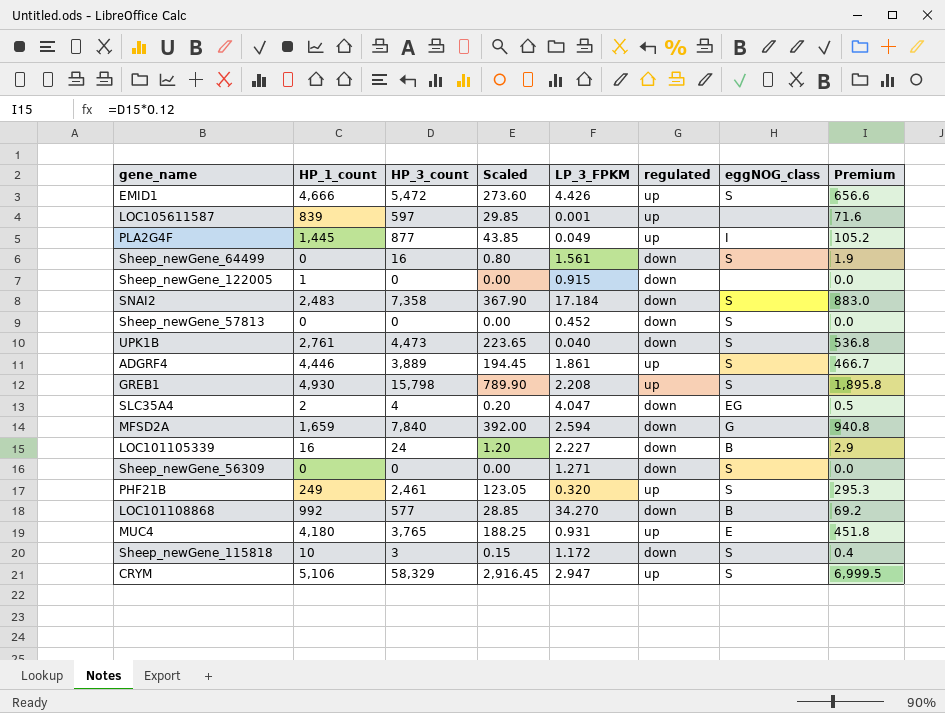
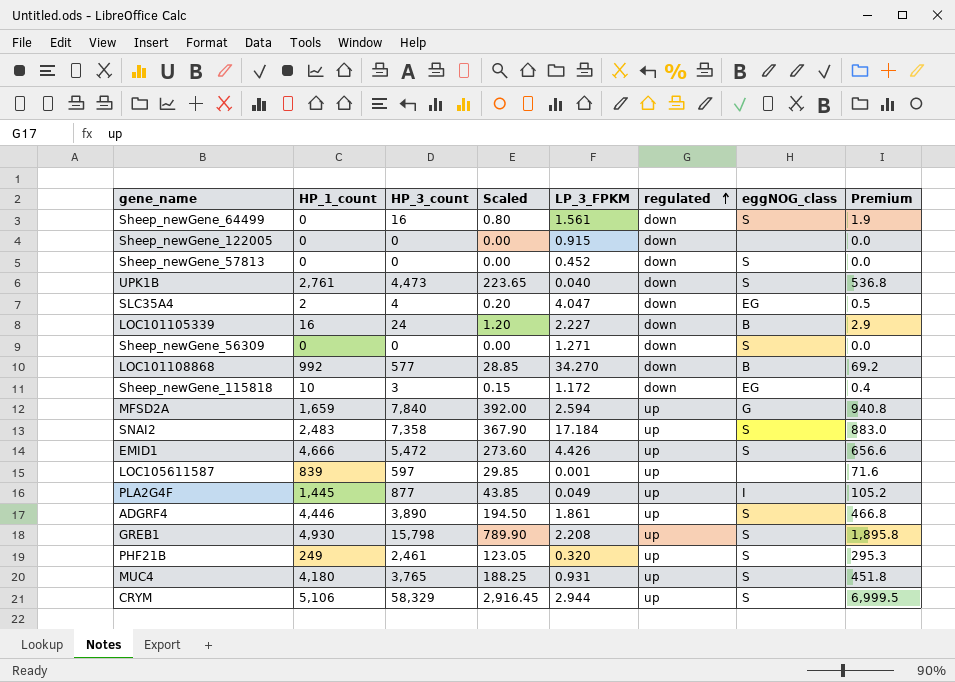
row order: none -> regulated ascending
Sheep_newGene_122005 | HP_1_count: 1 -> 0
Sheep_newGene_115818 | eggNOG_class: S -> EG
MFSD2A | regulated: down -> up
SNAI2 | regulated: down -> up
ADGRF4 | HP_3_count: 3,889 -> 3,890
ADGRF4 | Scaled: 194.45 -> 194.50
ADGRF4 | Premium: 466.7 -> 466.8
MUC4 | eggNOG_class: E -> S
CRYM | LP_3_FPKM: 2.947 -> 2.944

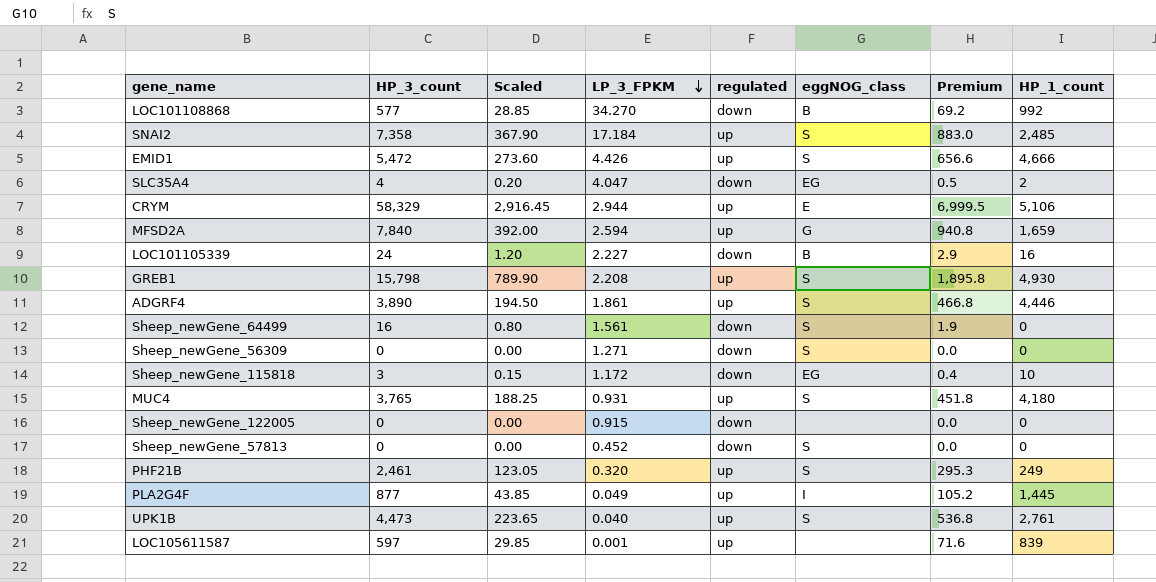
row order: regulated ascending -> LP_3_FPKM descending
column HP_1_count | position: 2 -> 8
SNAI2 | HP_1_count: 2,483 -> 2,485
CRYM | eggNOG_class: S -> E
UPK1B | regulated: down -> up

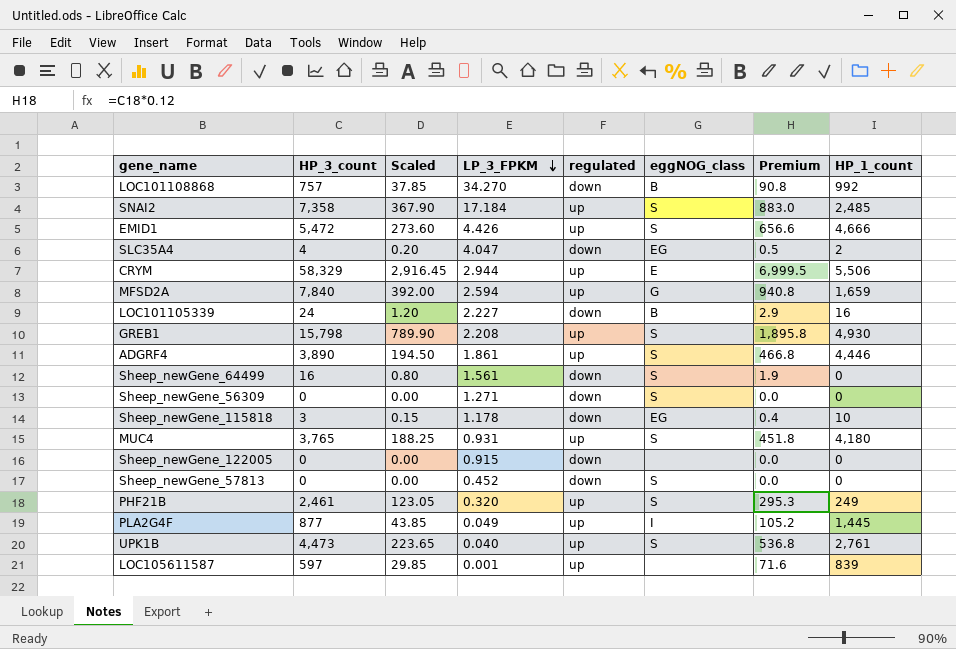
LOC101108868 | HP_3_count: 577 -> 757
LOC101108868 | Scaled: 28.85 -> 37.85
LOC101108868 | Premium: 69.2 -> 90.8
CRYM | HP_1_count: 5,106 -> 5,506
Sheep_newGene_115818 | LP_3_FPKM: 1.172 -> 1.178

